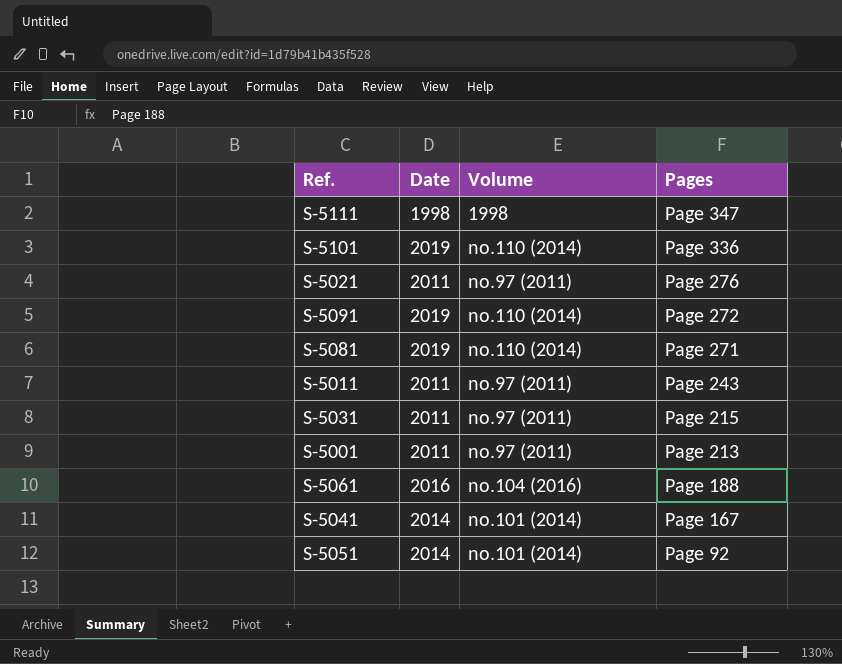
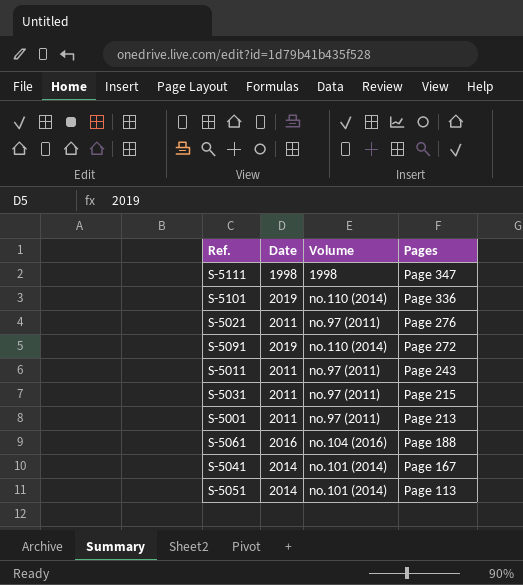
row S-5081: 2019 | no.110 (2014) | Page 271 -> none
S-5051 | Pages: Page 92 -> Page 113

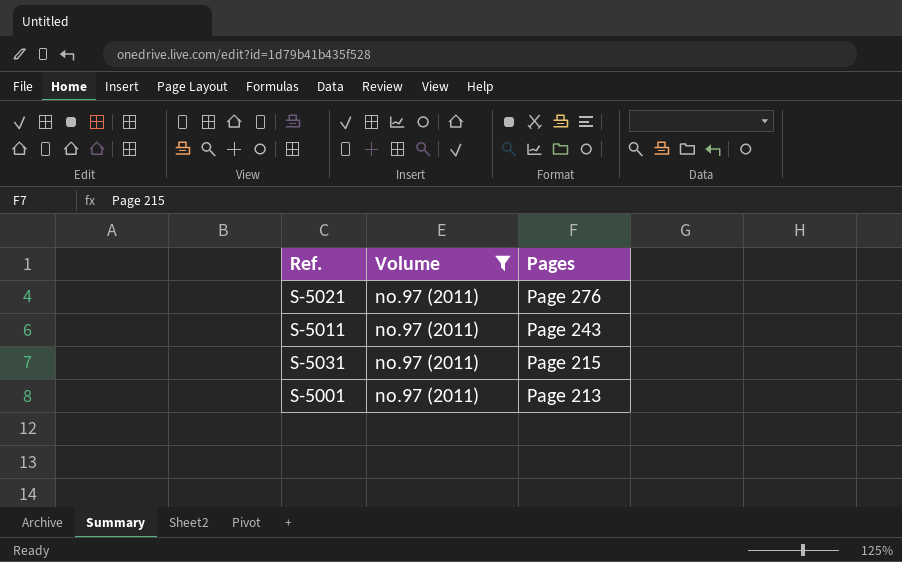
filter: none -> Volume = no.97 (2011)
column Date | position: 2 -> none

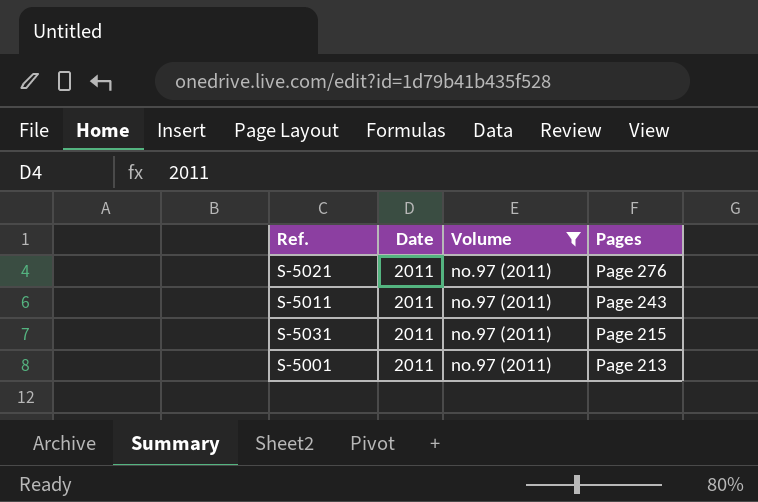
column Date | position: none -> 2

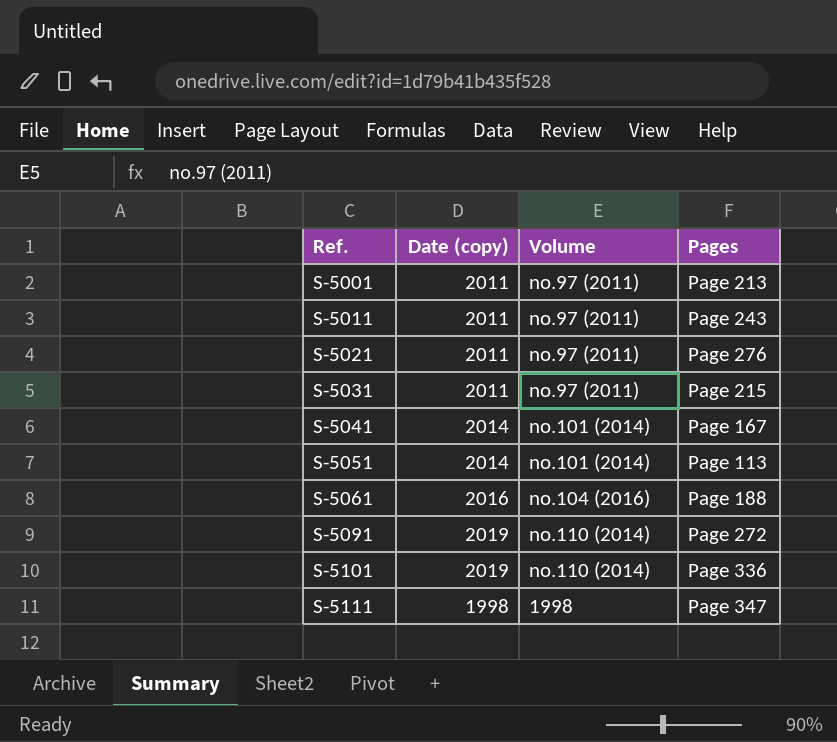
filter: Volume = no.97 (2011) -> none
row order: Pages descending -> Ref. ascending
column name: Date -> Date (copy)

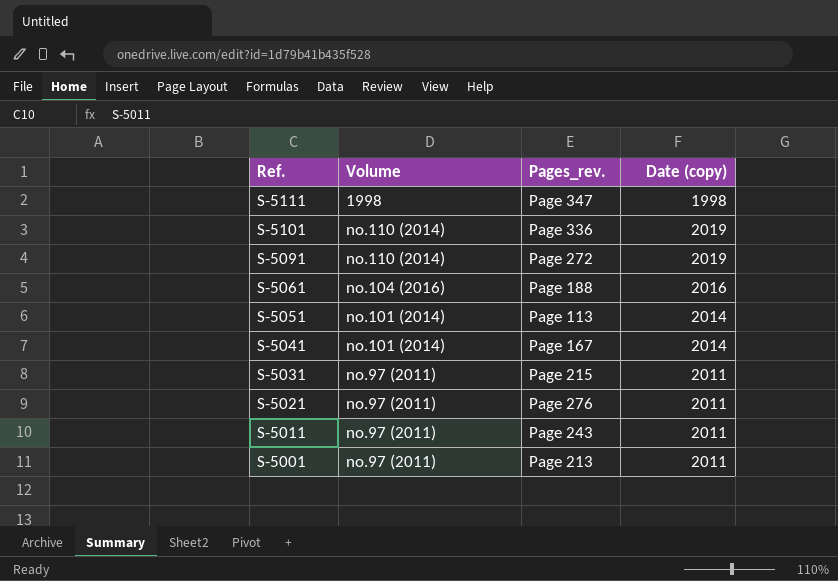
row order: Ref. ascending -> Ref. descending
column name: Pages -> Pages_rev.
column Date (copy) | position: 2 -> 4

